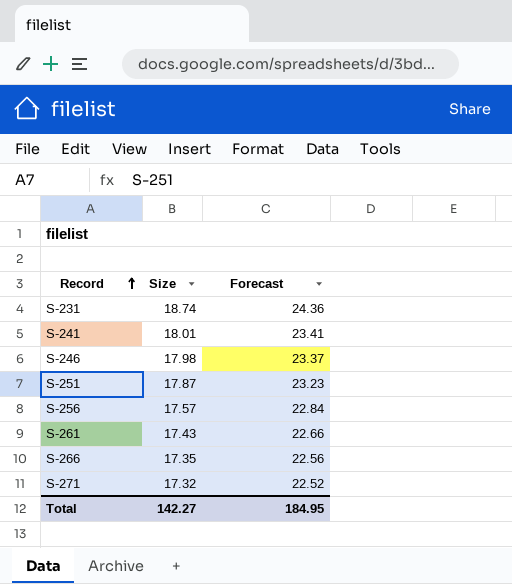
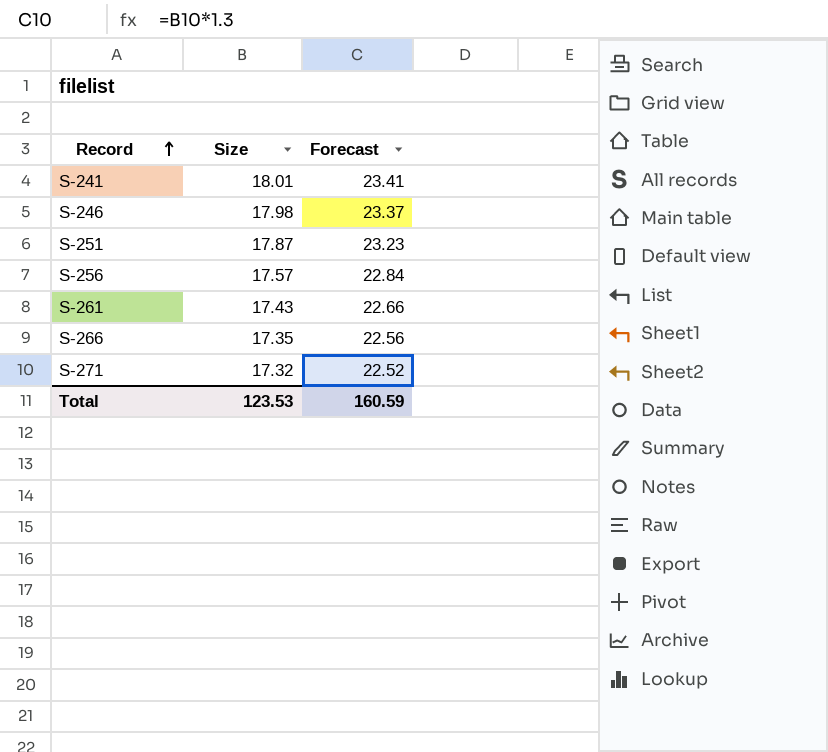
row S-231: 18.74 | 24.36 -> none
Total | Size: 142.27 -> 123.53
Total | Forecast: 184.95 -> 160.59

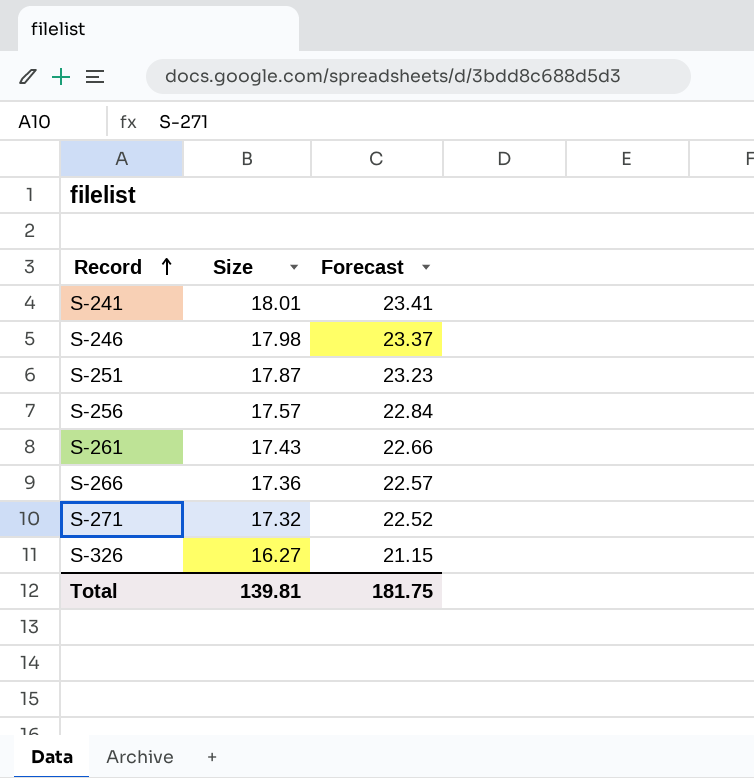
S-266 | Size: 17.35 -> 17.36
S-266 | Forecast: 22.56 -> 22.57
row S-326: none -> 16.27 | 21.15
Total | Size: 123.53 -> 139.81
Total | Forecast: 160.59 -> 181.75

